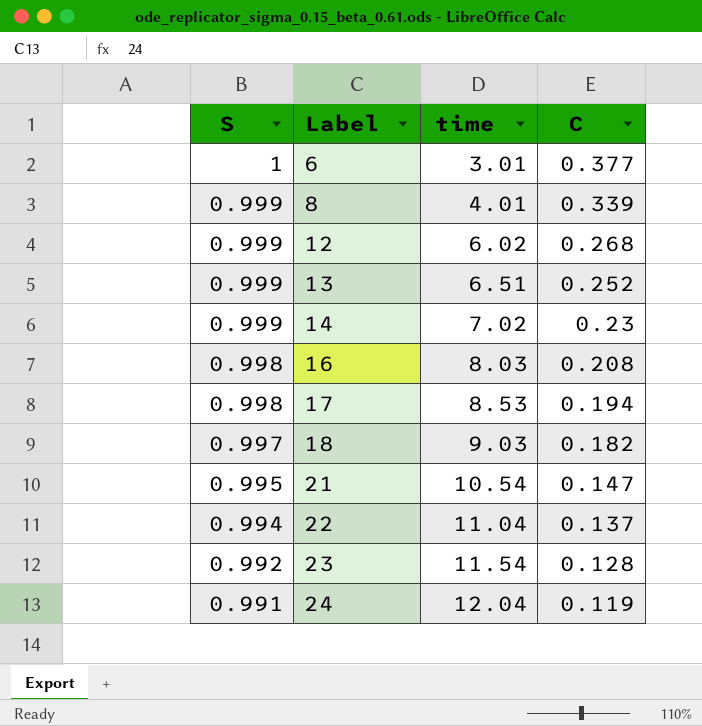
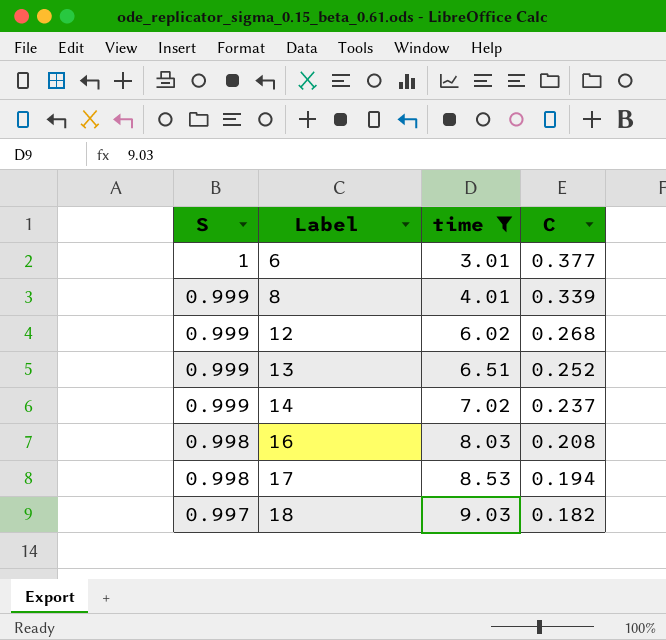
filter: none -> time <= 9.03
14 | C: 0.23 -> 0.237

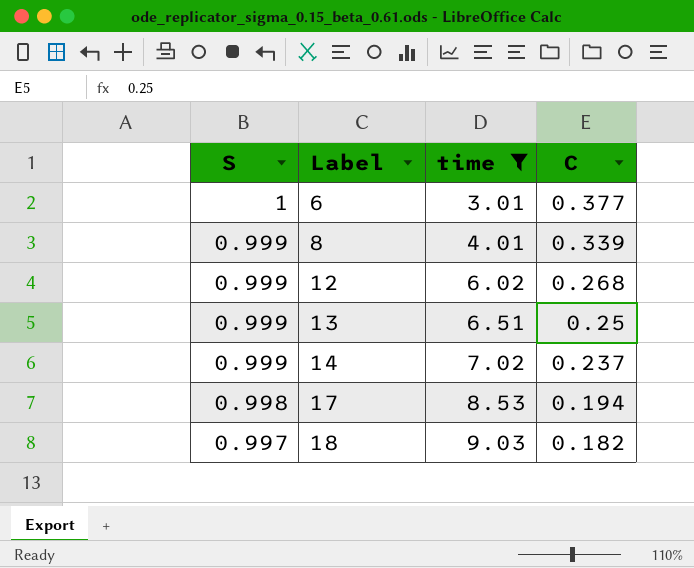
row 16: 0.998 | 8.03 | 0.208 -> none
13 | C: 0.252 -> 0.25

